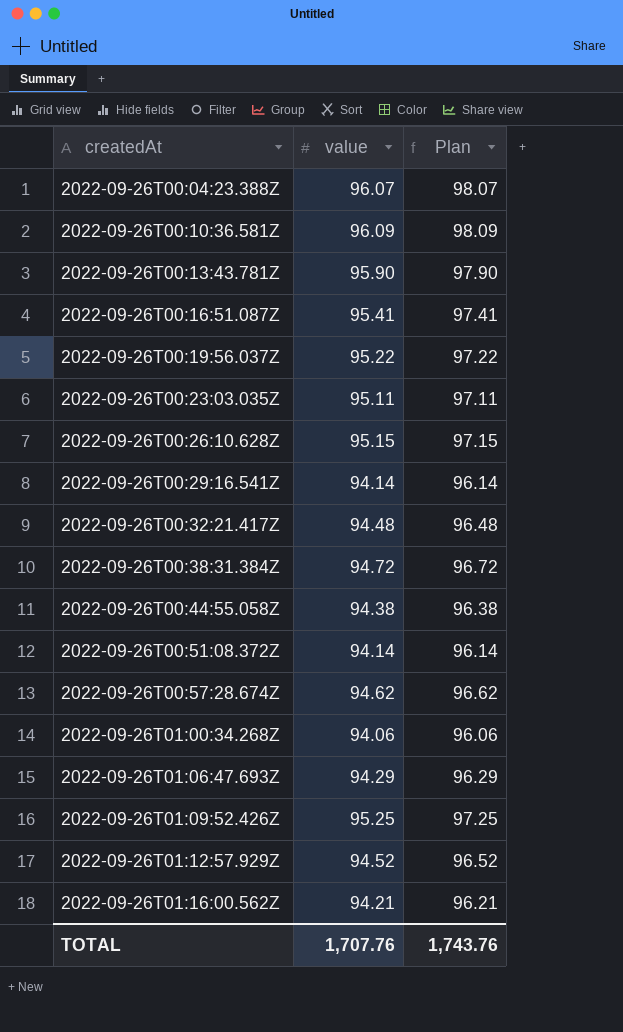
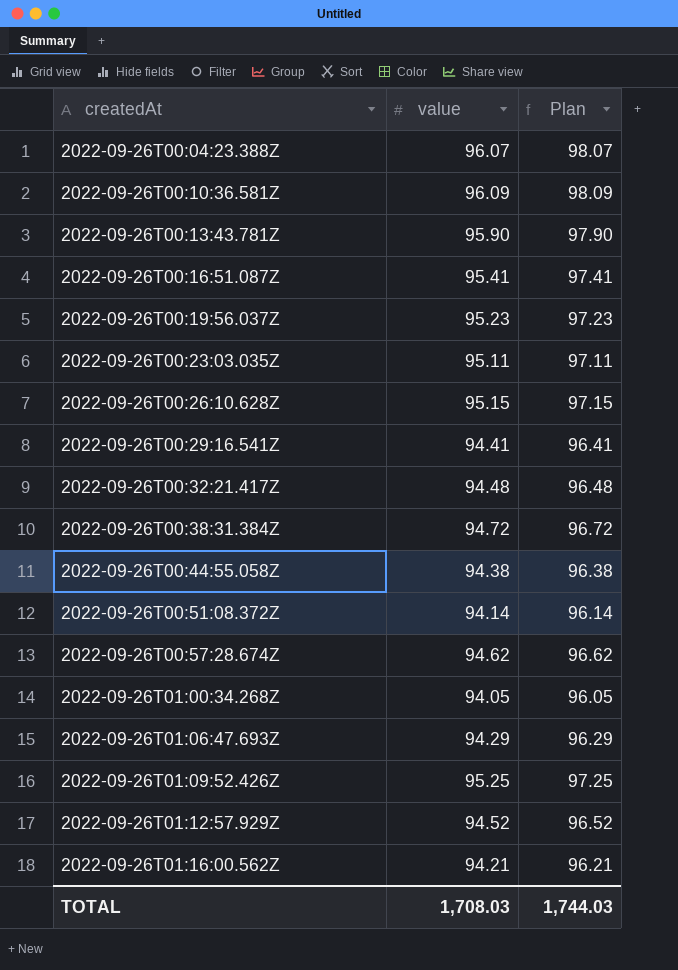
2022-09-26T00:19:56.037Z | value: 95.22 -> 95.23
2022-09-26T00:19:56.037Z | Plan: 97.22 -> 97.23
2022-09-26T00:29:16.541Z | value: 94.14 -> 94.41
2022-09-26T00:29:16.541Z | Plan: 96.14 -> 96.41
2022-09-26T01:00:34.268Z | value: 94.06 -> 94.05
2022-09-26T01:00:34.268Z | Plan: 96.06 -> 96.05
TOTAL | value: 1,707.76 -> 1,708.03
TOTAL | Plan: 1,743.76 -> 1,744.03

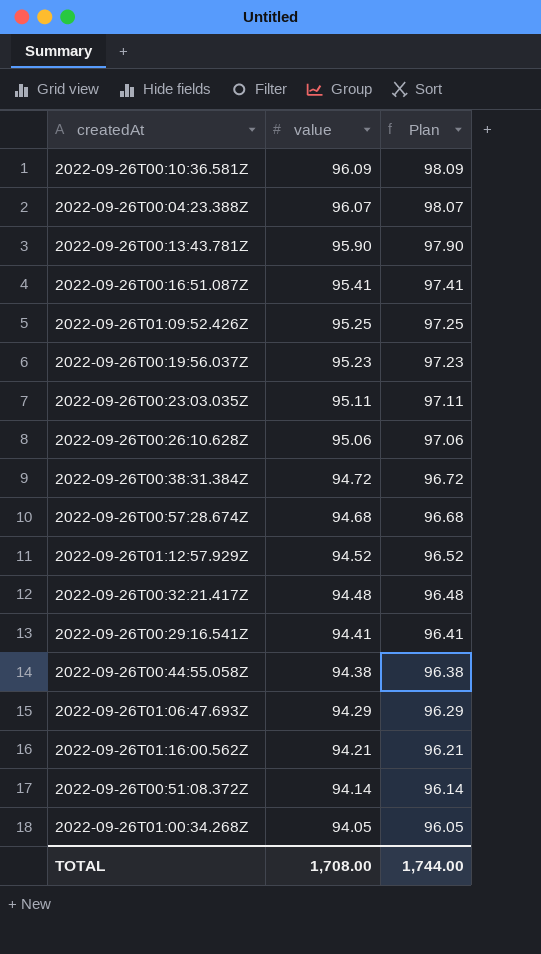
row order: createdAt ascending -> value descending
2022-09-26T00:26:10.628Z | value: 95.15 -> 95.06
2022-09-26T00:26:10.628Z | Plan: 97.15 -> 97.06
2022-09-26T00:57:28.674Z | value: 94.62 -> 94.68
2022-09-26T00:57:28.674Z | Plan: 96.62 -> 96.68
TOTAL | value: 1,708.03 -> 1,708.00
TOTAL | Plan: 1,744.03 -> 1,744.00

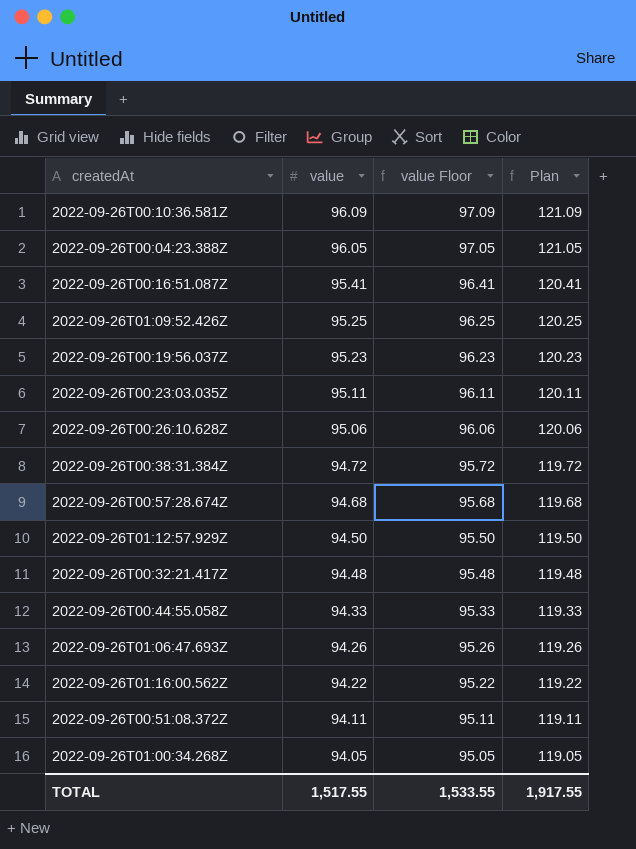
column value Floor | formula: none -> [value] + 1
column Plan | formula: [value] + 2 -> [value] + 25
row 2022-09-26T00:13:43.781Z: 95.90 | 97.90 -> none
row 2022-09-26T00:29:16.541Z: 94.41 | 96.41 -> none
2022-09-26T00:04:23.388Z | value: 96.07 -> 96.05
2022-09-26T01:12:57.929Z | value: 94.52 -> 94.50
2022-09-26T00:44:55.058Z | value: 94.38 -> 94.33
2022-09-26T01:06:47.693Z | value: 94.29 -> 94.26
2022-09-26T01:16:00.562Z | value: 94.21 -> 94.22
2022-09-26T00:51:08.372Z | value: 94.14 -> 94.11
TOTAL | value: 1,708.00 -> 1,517.55
TOTAL | Plan: 1,744.00 -> 1,917.55

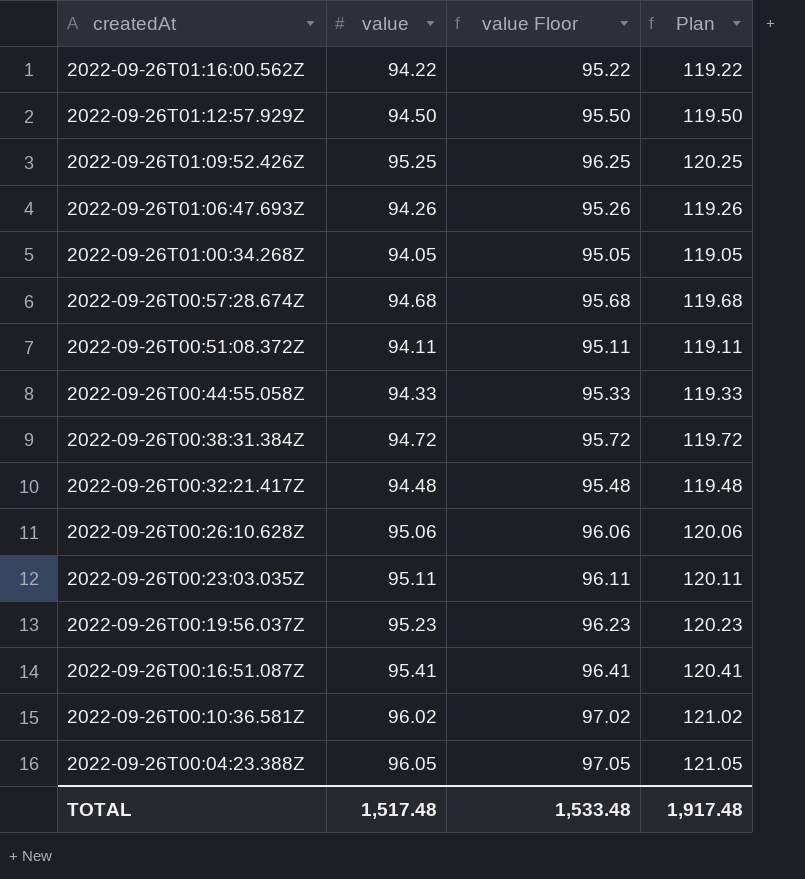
row order: value descending -> createdAt descending
2022-09-26T00:10:36.581Z | value: 96.09 -> 96.02
2022-09-26T00:10:36.581Z | value Floor: 97.09 -> 97.02
2022-09-26T00:10:36.581Z | Plan: 121.09 -> 121.02
TOTAL | value: 1,517.55 -> 1,517.48
TOTAL | value Floor: 1,533.55 -> 1,533.48
TOTAL | Plan: 1,917.55 -> 1,917.48

